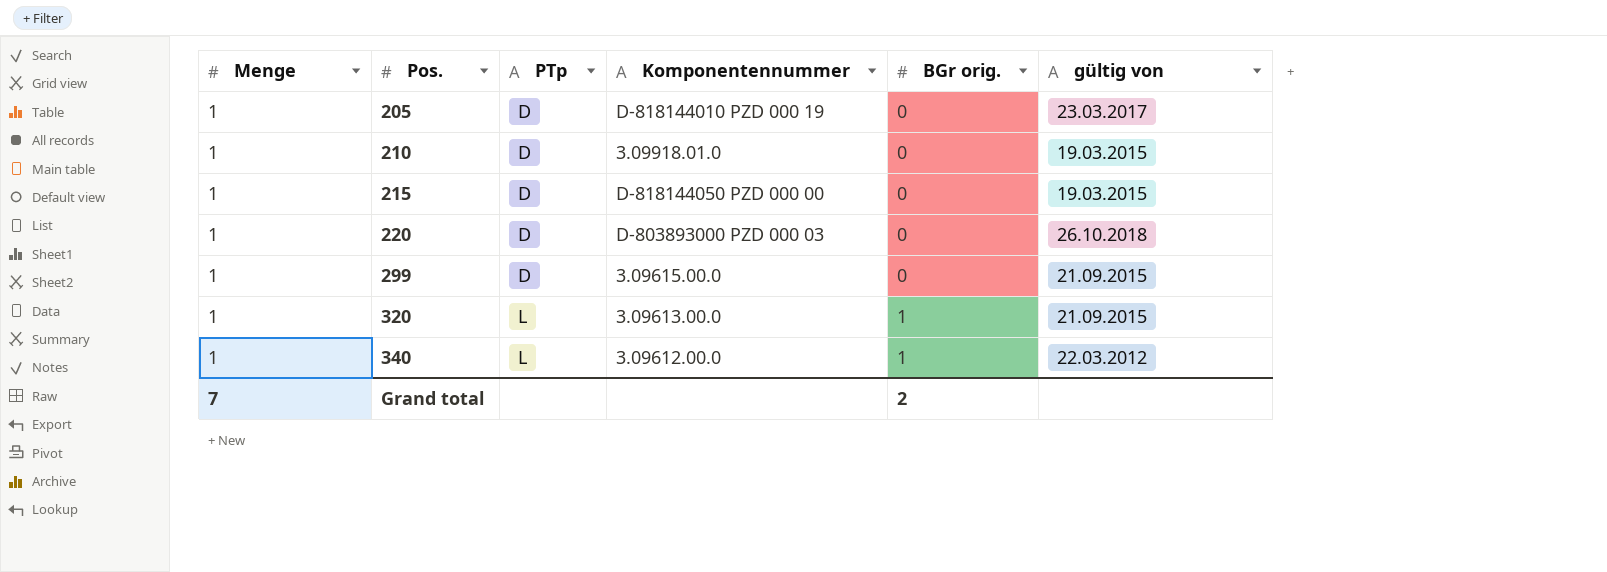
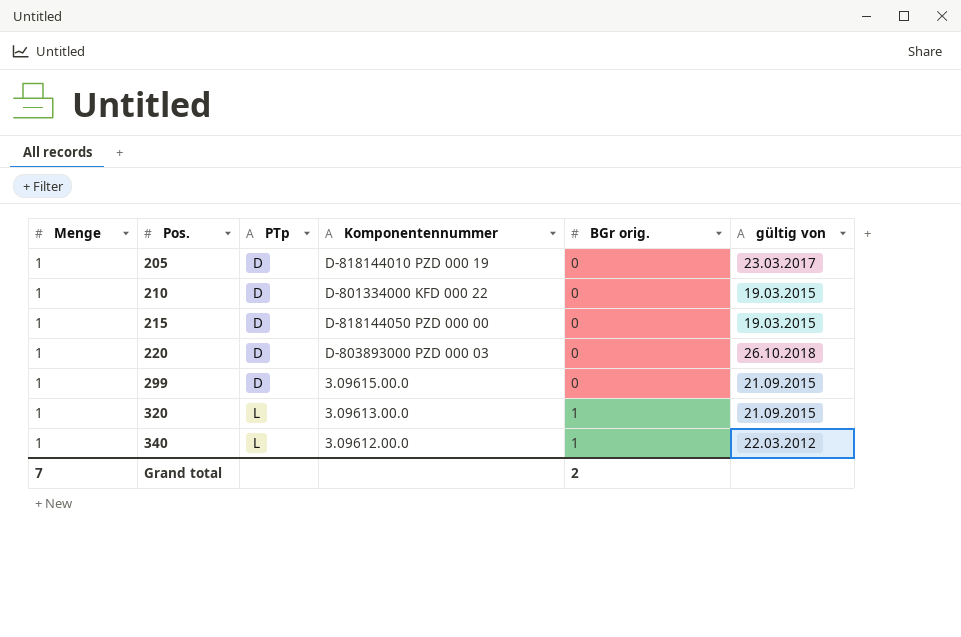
210 | Komponentennummer: 3.09918.01.0 -> D-801334000 KFD 000 22

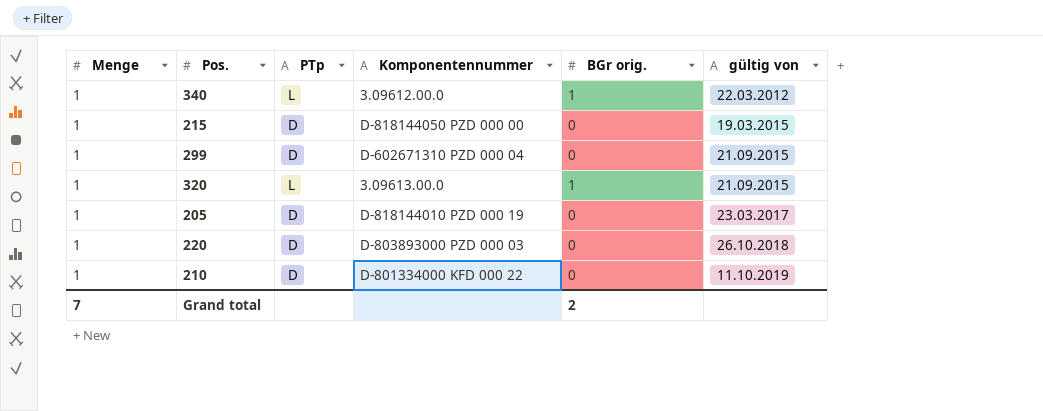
row order: Pos. ascending -> gültig von ascending
299 | Komponentennummer: 3.09615.00.0 -> D-602671310 PZD 000 04
210 | gültig von: 19.03.2015 -> 11.10.2019

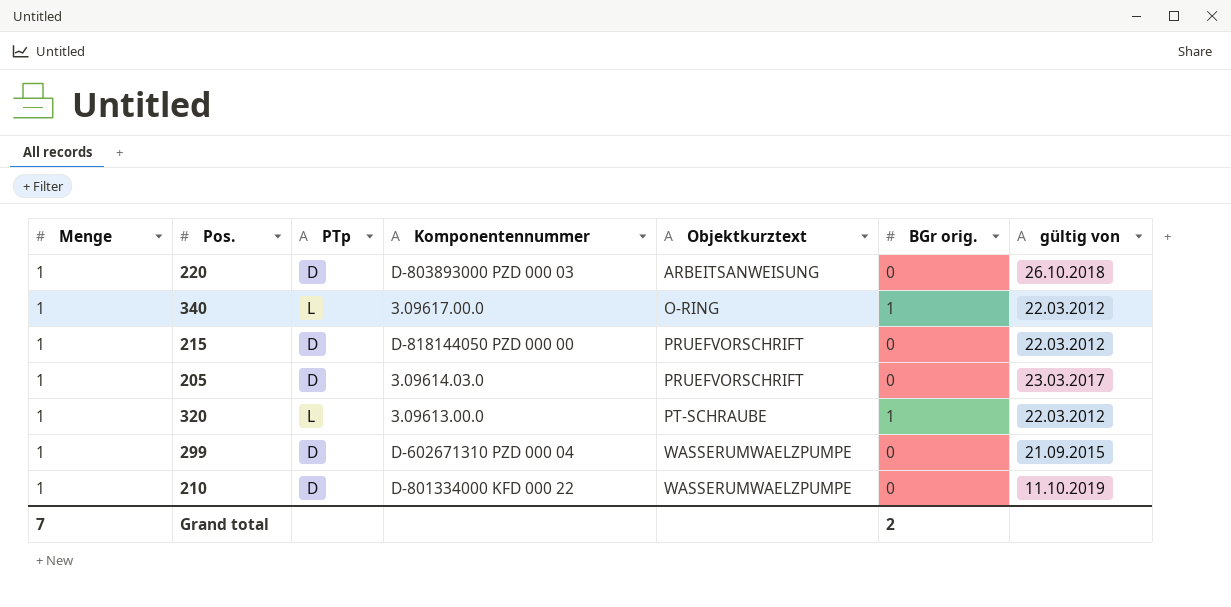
row order: gültig von ascending -> Objektkurztext ascending
column Objektkurztext | position: none -> 5
340 | Komponentennummer: 3.09612.00.0 -> 3.09617.00.0
215 | gültig von: 19.03.2015 -> 22.03.2012
205 | Komponentennummer: D-818144010 PZD 000 19 -> 3.09614.03.0
320 | gültig von: 21.09.2015 -> 22.03.2012

